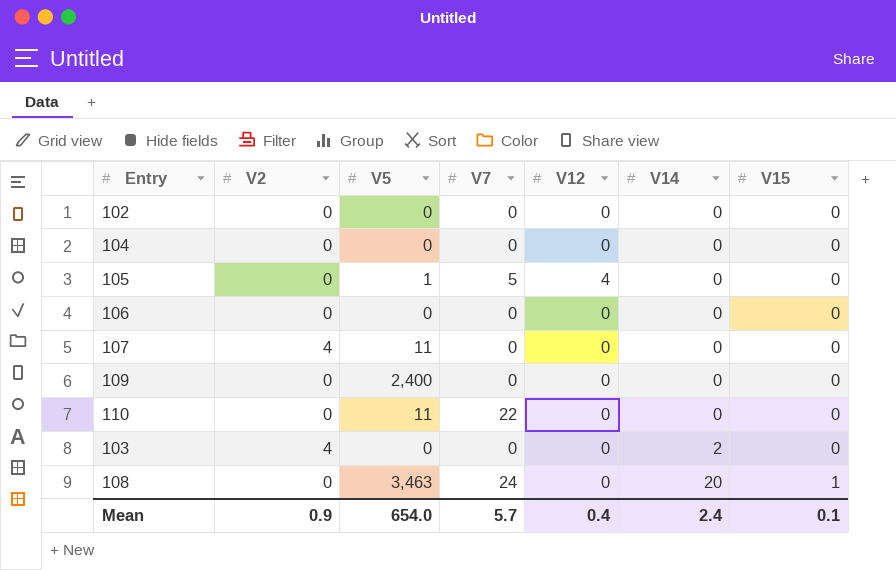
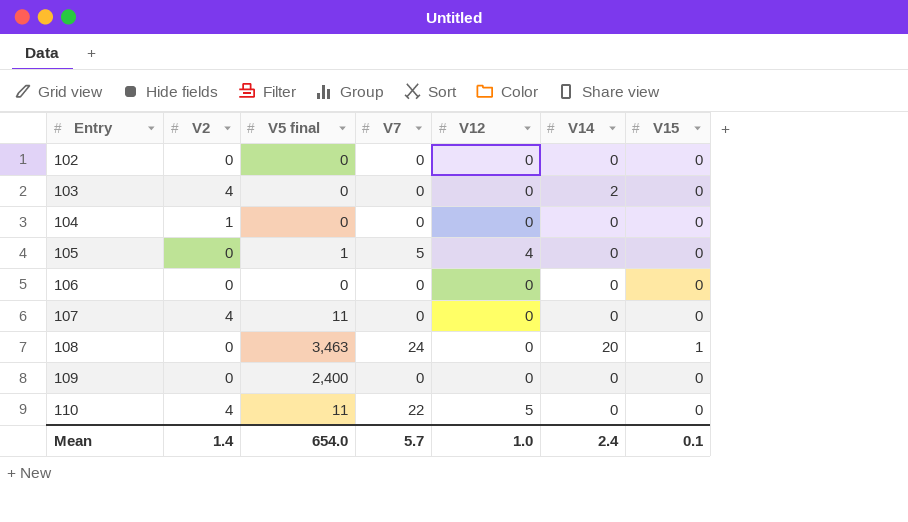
row order: V14 ascending -> Entry ascending
column name: V5 -> V5 final
104 | V2: 0 -> 1
110 | V2: 0 -> 4
110 | V12: 0 -> 5
Mean | V2: 0.9 -> 1.4
Mean | V12: 0.4 -> 1.0

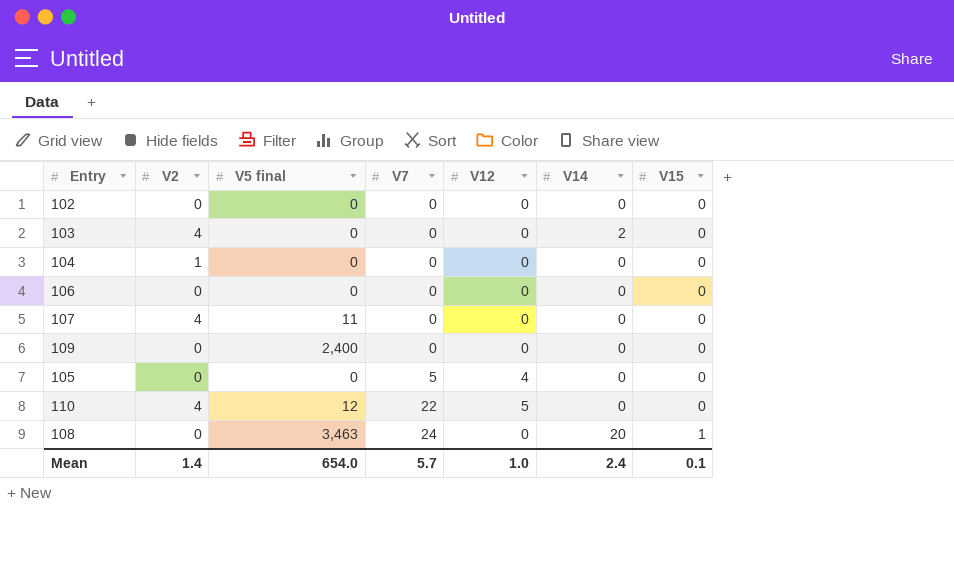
row order: Entry ascending -> V7 ascending
105 | V5 final: 1 -> 0
110 | V5 final: 11 -> 12

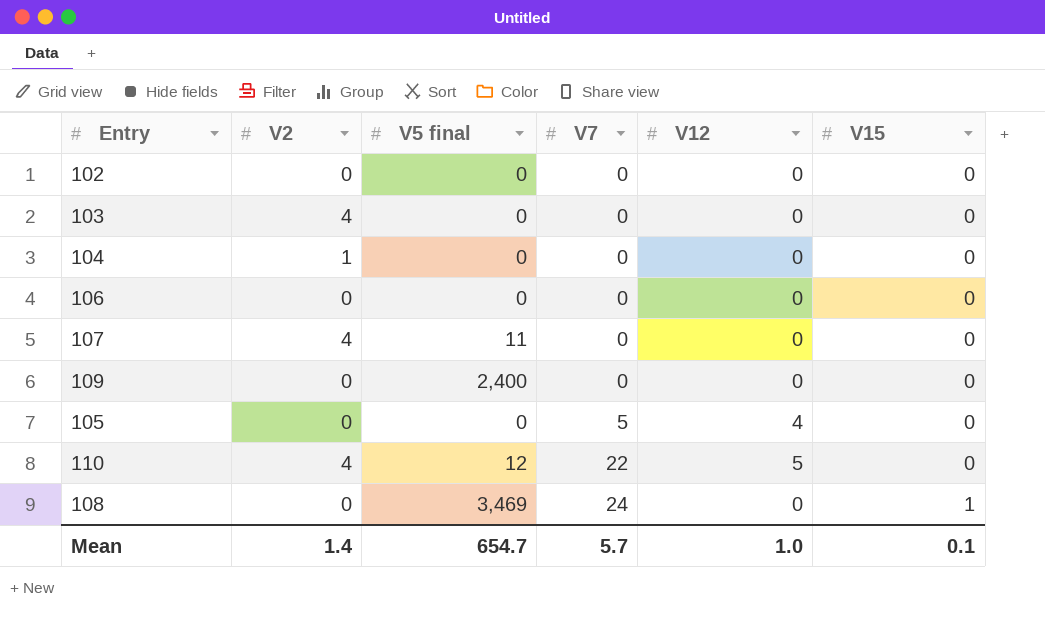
column V14 | position: 6 -> none
108 | V5 final: 3,463 -> 3,469
Mean | V5 final: 654.0 -> 654.7

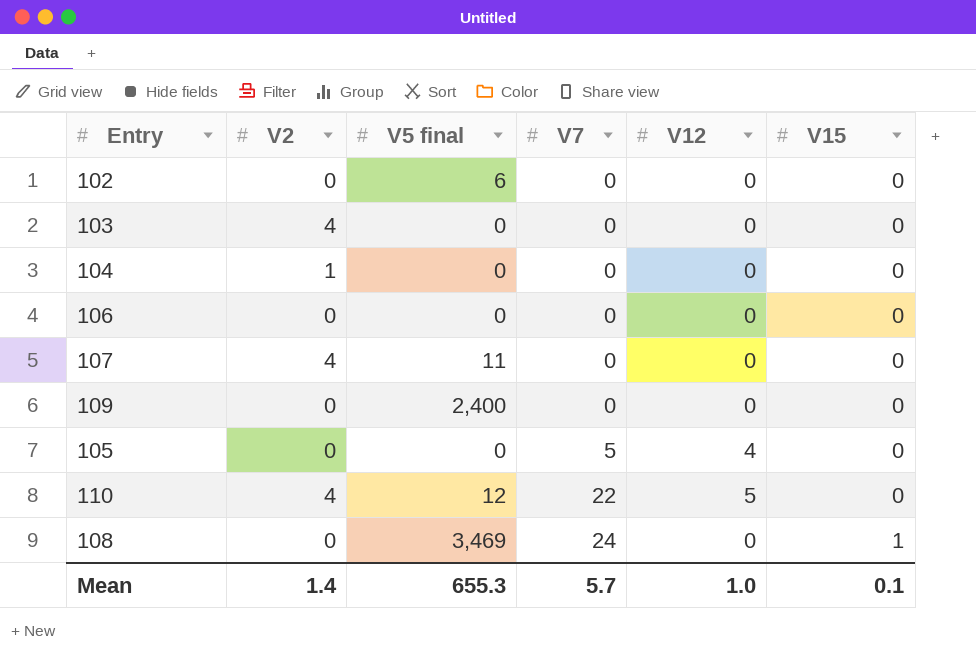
102 | V5 final: 0 -> 6
Mean | V5 final: 654.7 -> 655.3

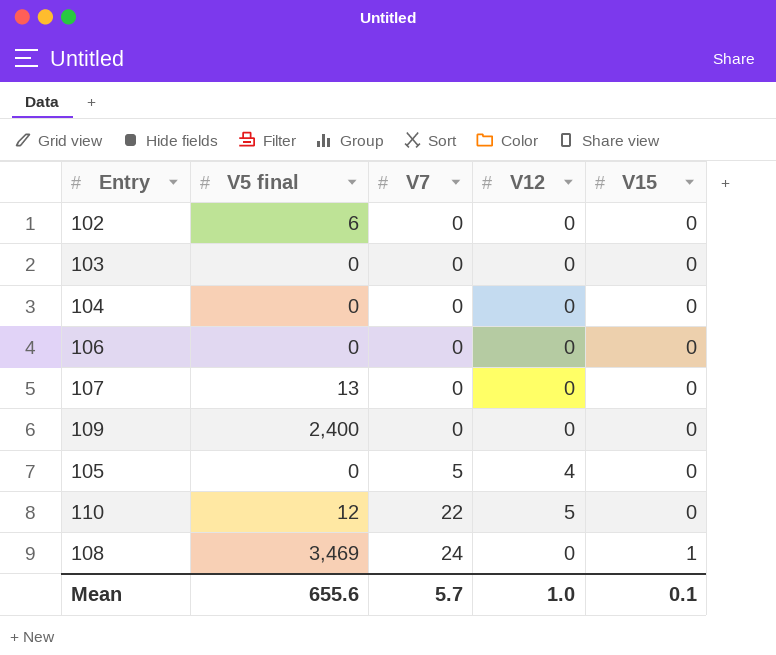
column V2 | position: 2 -> none
107 | V5 final: 11 -> 13
Mean | V5 final: 655.3 -> 655.6

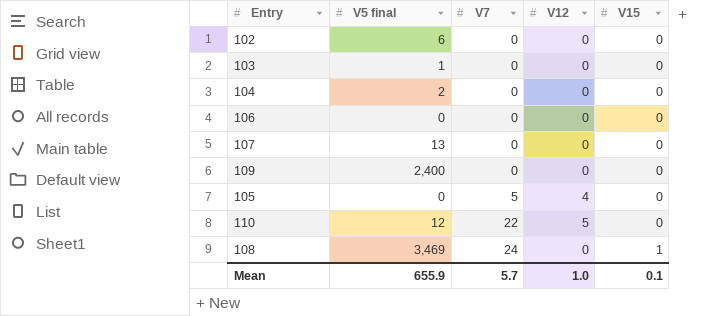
103 | V5 final: 0 -> 1
104 | V5 final: 0 -> 2
Mean | V5 final: 655.6 -> 655.9

